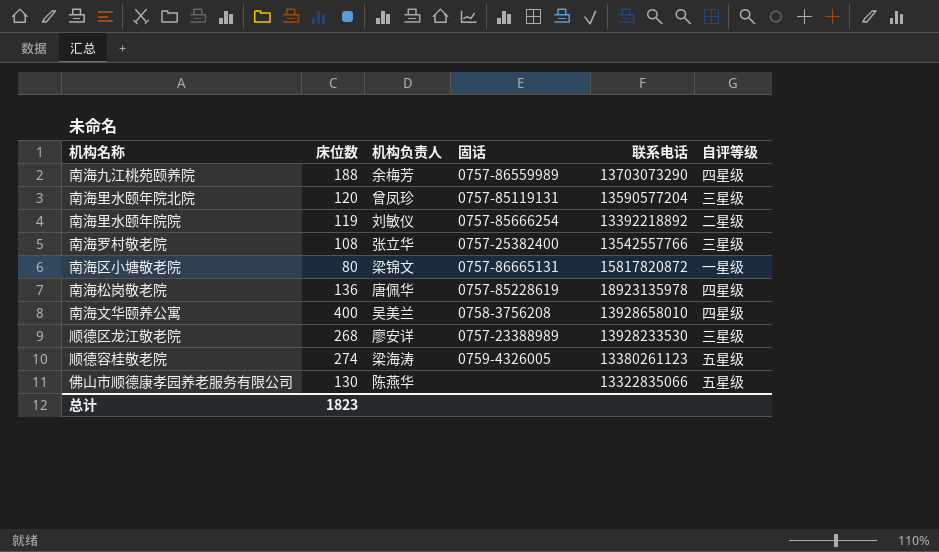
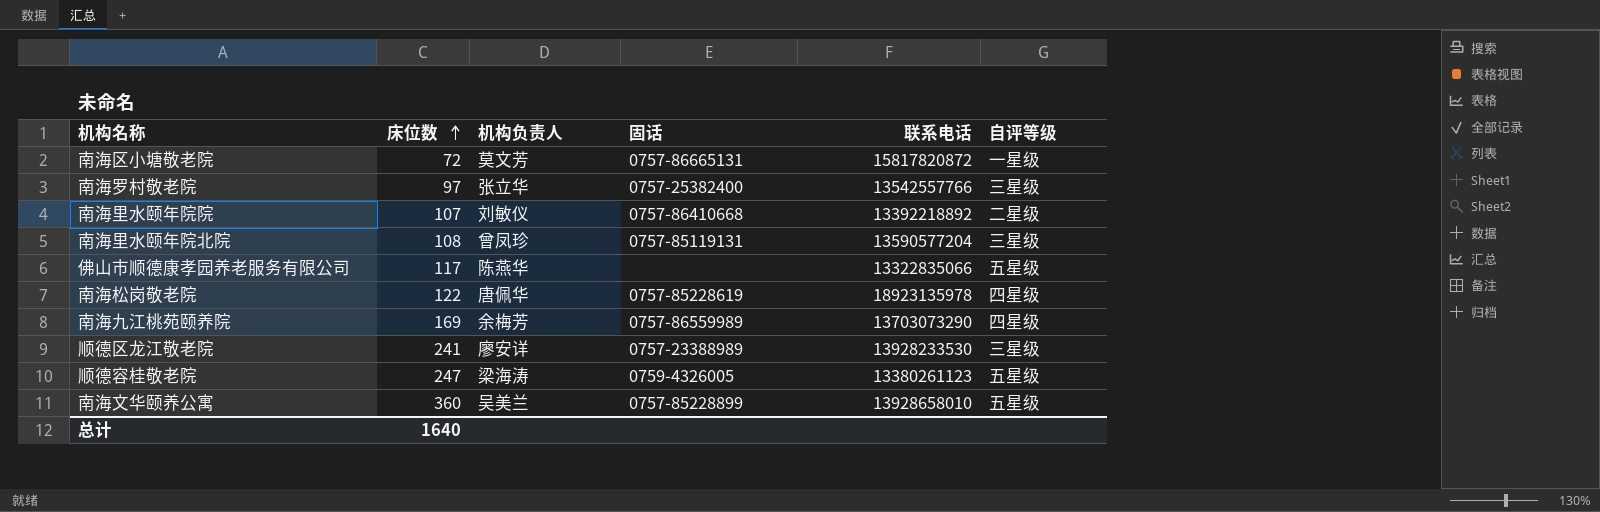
row order: none -> 床位数 ascending
南海区小塘敬老院 | 床位数: 80 -> 72
南海区小塘敬老院 | 机构负责人: 梁锦文 -> 莫文芳
南海罗村敬老院 | 床位数: 108 -> 97
南海里水颐年院院 | 床位数: 119 -> 107
南海里水颐年院院 | 固话: 0757-85666254 -> 0757-86410668
南海里水颐年院北院 | 床位数: 120 -> 108
佛山市顺德康孝园养老服务有限公司 | 床位数: 130 -> 117
南海松岗敬老院 | 床位数: 136 -> 122
南海九江桃苑颐养院 | 床位数: 188 -> 169
顺德区龙江敬老院 | 床位数: 268 -> 241
顺德容桂敬老院 | 床位数: 274 -> 247
南海文华颐养公寓 | 床位数: 400 -> 360
南海文华颐养公寓 | 固话: 0758-3756208 -> 0757-85228899
南海文华颐养公寓 | 自评等级: 四星级 -> 五星级
总计 | 床位数: 1823 -> 1640

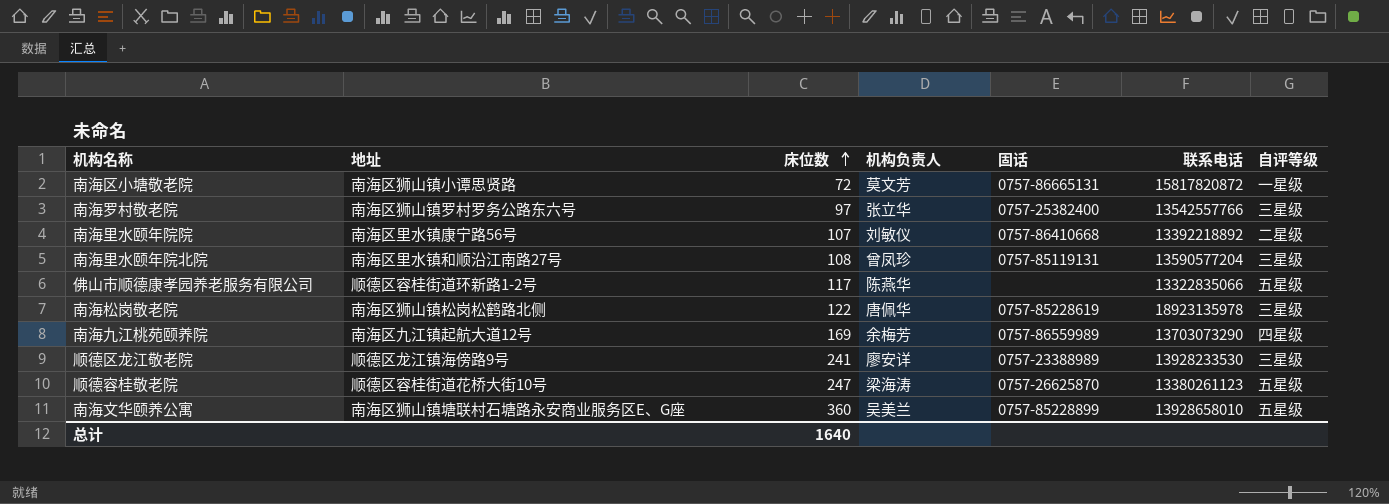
column 地址 | position: none -> 2
南海松岗敬老院 | 自评等级: 四星级 -> 三星级
顺德容桂敬老院 | 固话: 0759-4326005 -> 0757-26625870

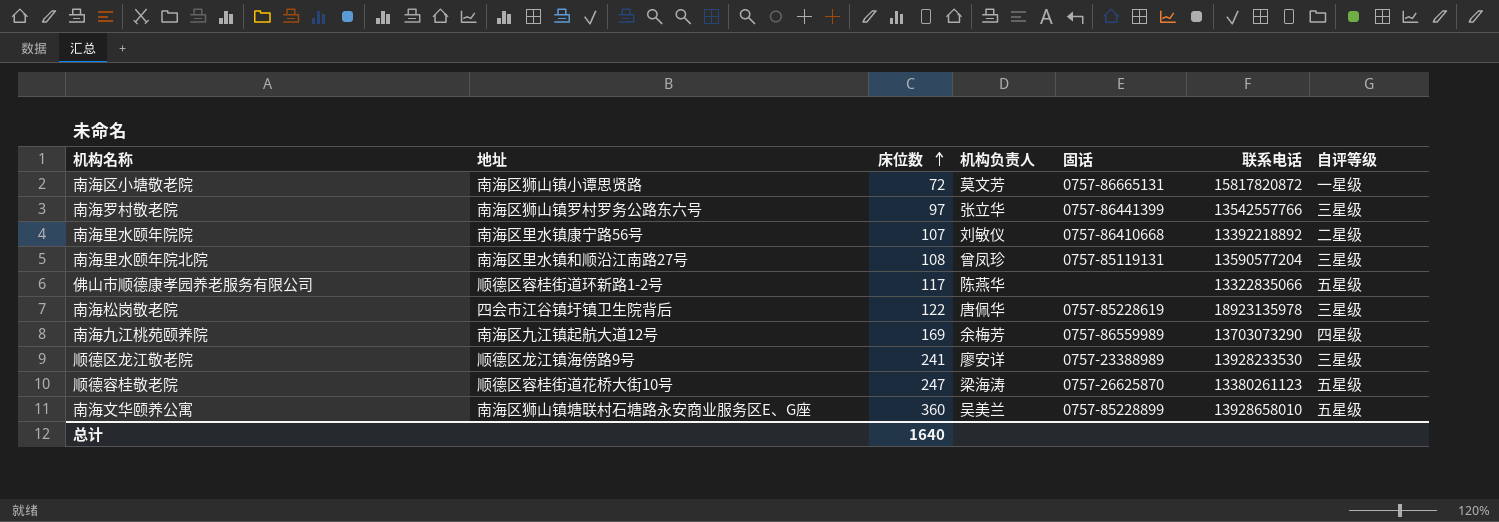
南海罗村敬老院 | 固话: 0757-25382400 -> 0757-86441399
南海松岗敬老院 | 地址: 南海区狮山镇松岗松鹤路北侧 -> 四会市江谷镇圩镇卫生院背后

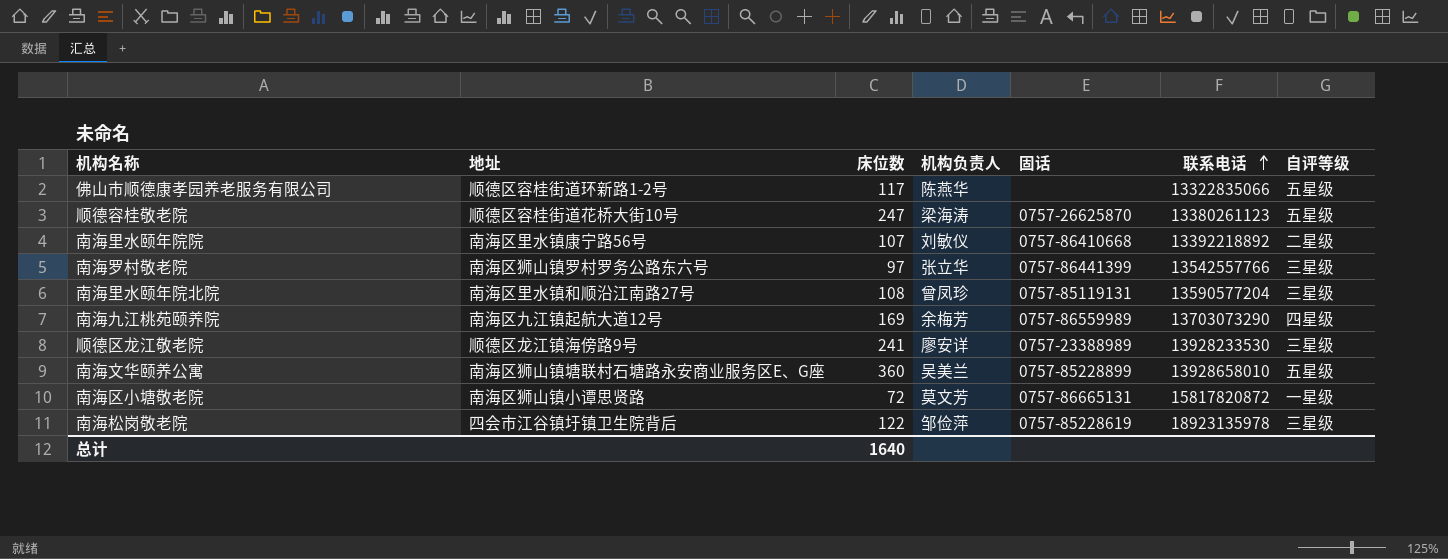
row order: 床位数 ascending -> 联系电话 ascending
南海松岗敬老院 | 机构负责人: 唐佩华 -> 邹俭萍

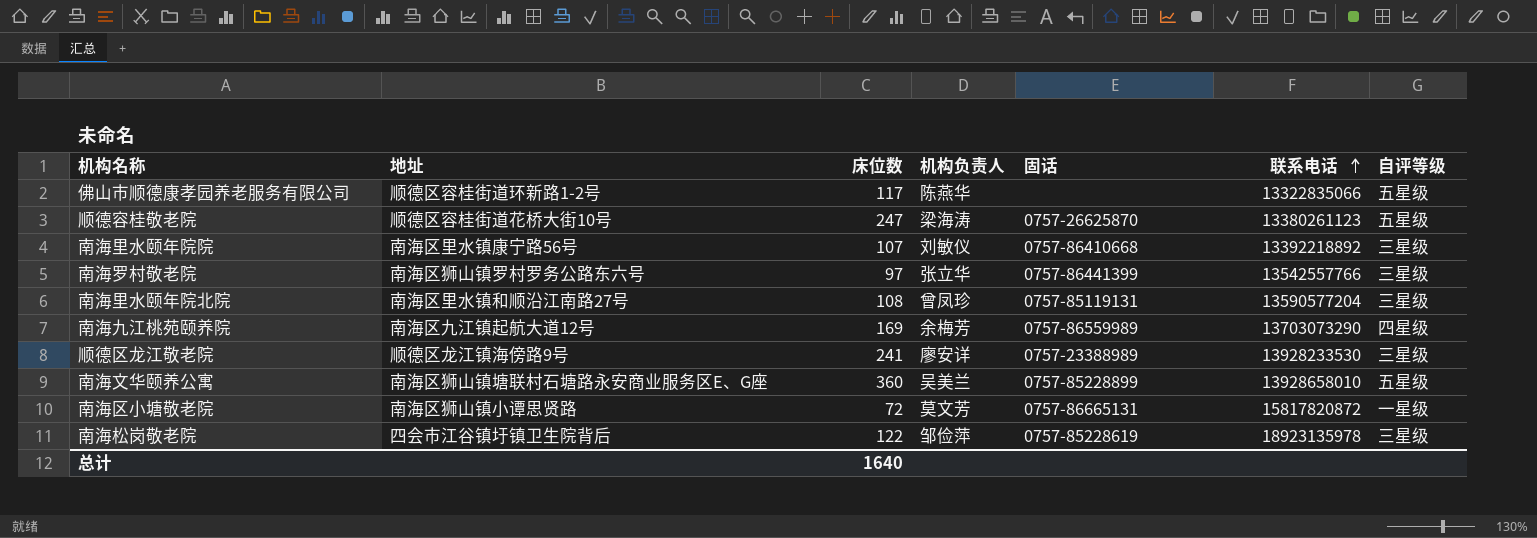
南海里水颐年院院 | 自评等级: 二星级 -> 三星级

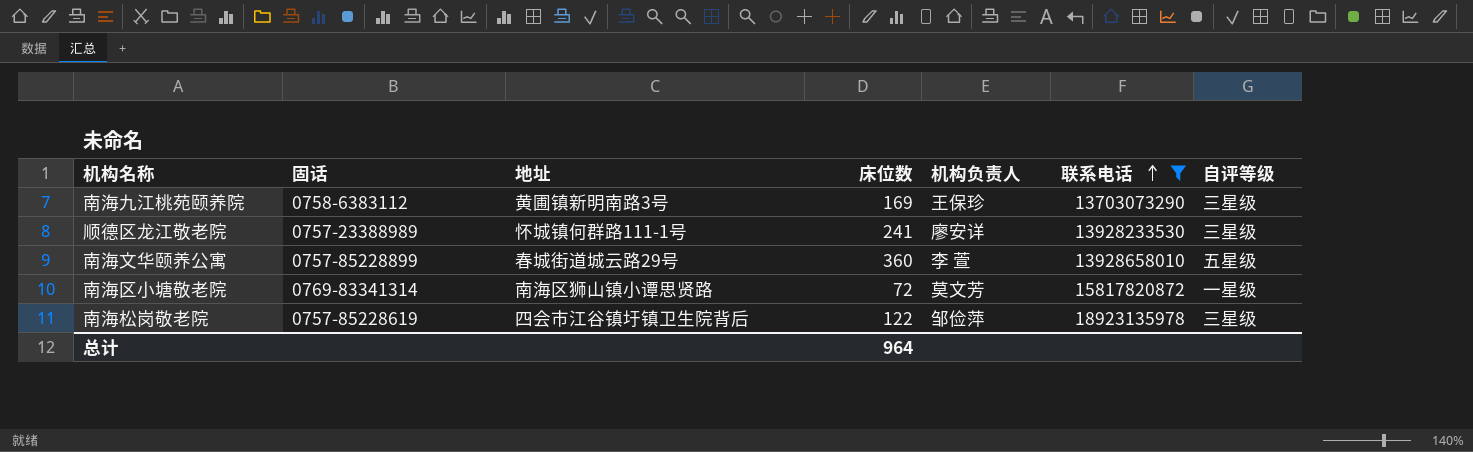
filter: none -> 联系电话 >= 13703073290
column 固话 | position: 5 -> 2
南海九江桃苑颐养院 | 固话: 0757-86559989 -> 0758-6383112
南海九江桃苑颐养院 | 地址: 南海区九江镇起航大道12号 -> 黄圃镇新明南路3号
南海九江桃苑颐养院 | 机构负责人: 余梅芳 -> 王保珍
南海九江桃苑颐养院 | 自评等级: 四星级 -> 三星级
顺德区龙江敬老院 | 地址: 顺德区龙江镇海傍路9号 -> 怀城镇何群路111-1号
南海文华颐养公寓 | 地址: 南海区狮山镇塘联村石塘路永安商业服务区E、G座 -> 春城街道城云路29号
南海文华颐养公寓 | 机构负责人: 吴美兰 -> 李 萱
南海区小塘敬老院 | 固话: 0757-86665131 -> 0769-83341314
总计 | 床位数: 1640 -> 964

